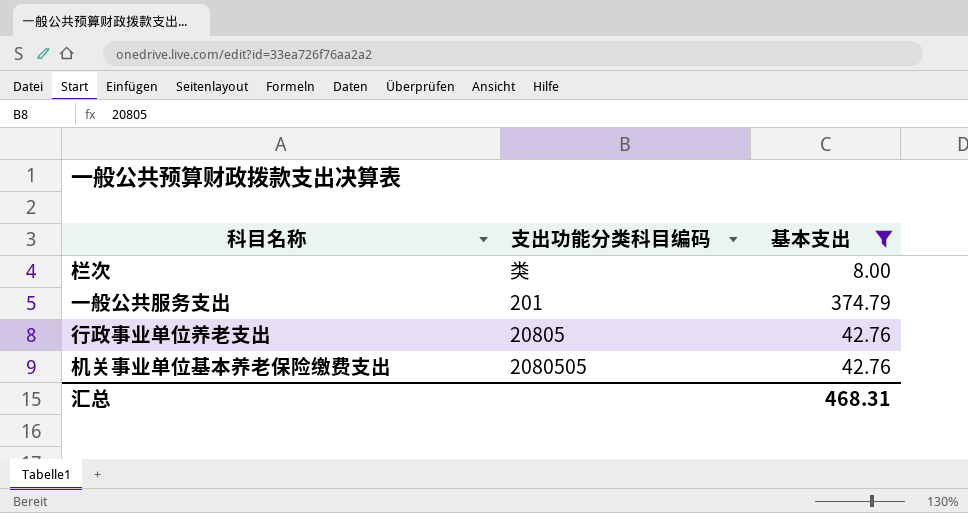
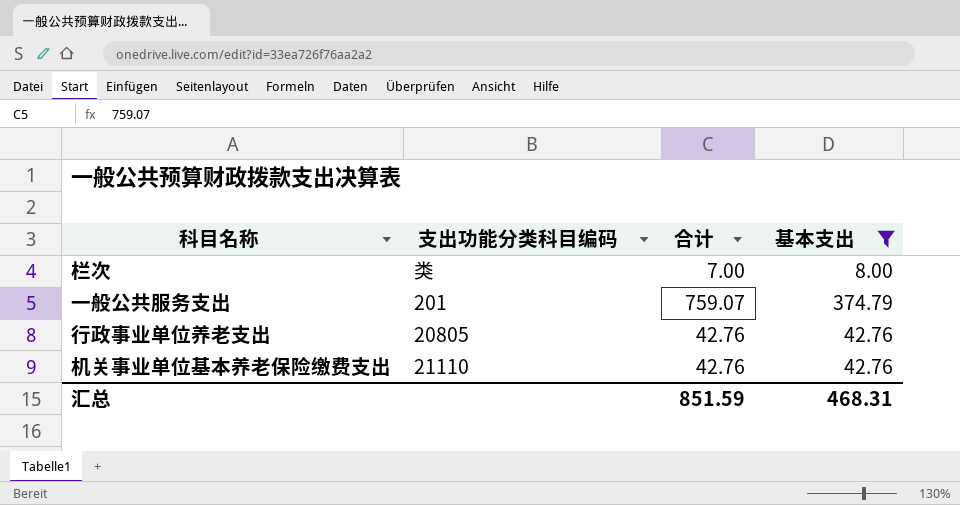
column 合计 | position: none -> 3
机关事业单位基本养老保险缴费支出 | 支出功能分类科目编码: 2080505 -> 21110

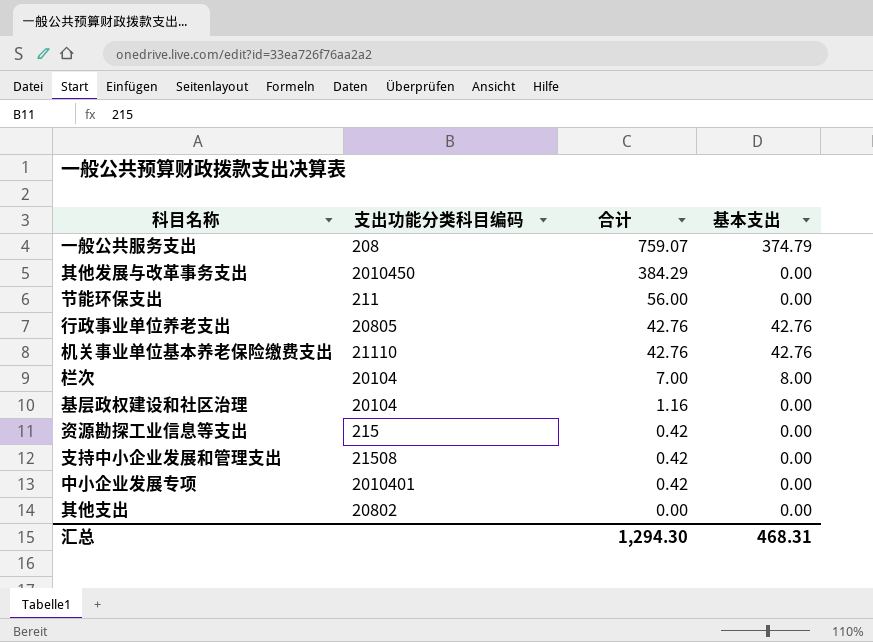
filter: 基本支出 != 0.00 -> none
row order: none -> 合计 descending
一般公共服务支出 | 支出功能分类科目编码: 201 -> 208
栏次 | 支出功能分类科目编码: 类 -> 20104
汇总 | 合计: 851.59 -> 1,294.30

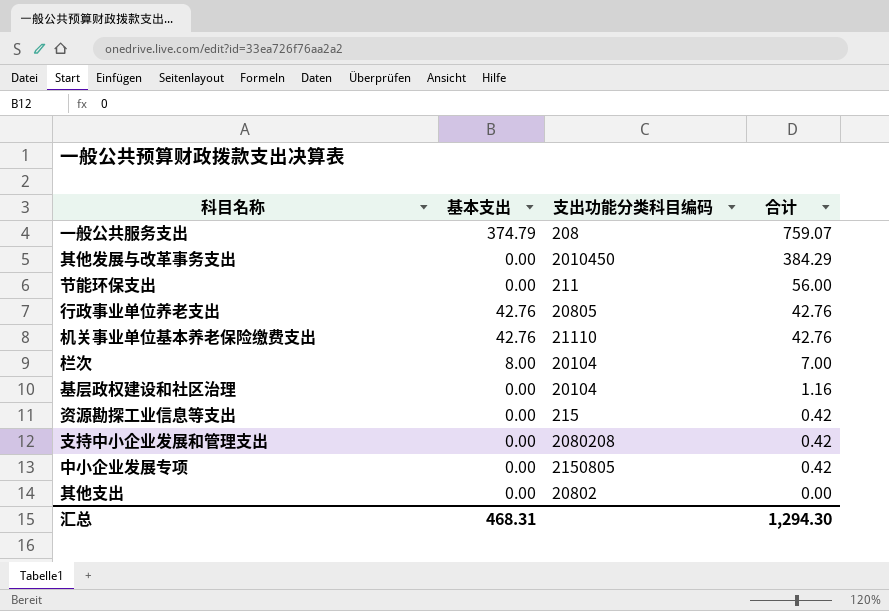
column 基本支出 | position: 4 -> 2
支持中小企业发展和管理支出 | 支出功能分类科目编码: 21508 -> 2080208
中小企业发展专项 | 支出功能分类科目编码: 2010401 -> 2150805

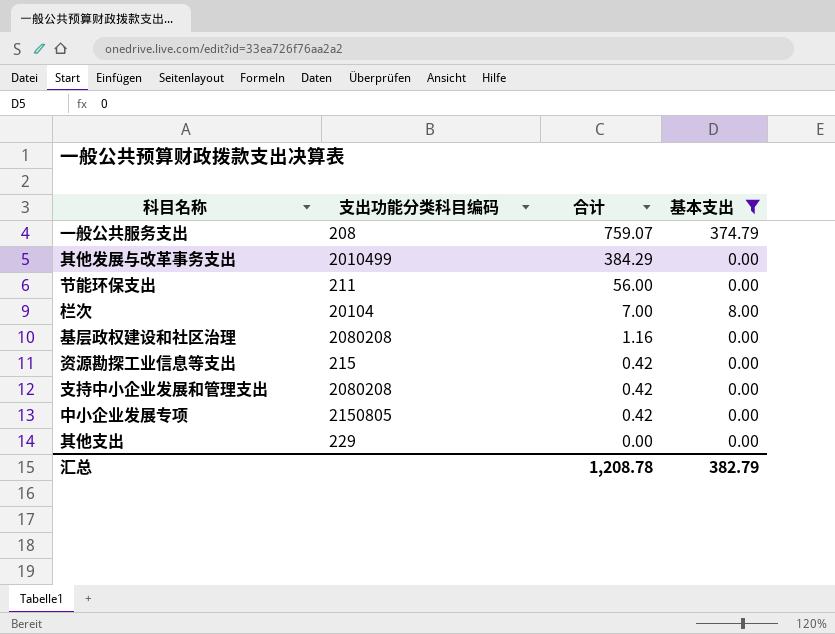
filter: none -> 基本支出 != 42.76
column 基本支出 | position: 2 -> 4
其他发展与改革事务支出 | 支出功能分类科目编码: 2010450 -> 2010499
基层政权建设和社区治理 | 支出功能分类科目编码: 20104 -> 2080208
其他支出 | 支出功能分类科目编码: 20802 -> 229
汇总 | 合计: 1,294.30 -> 1,208.78
汇总 | 基本支出: 468.31 -> 382.79

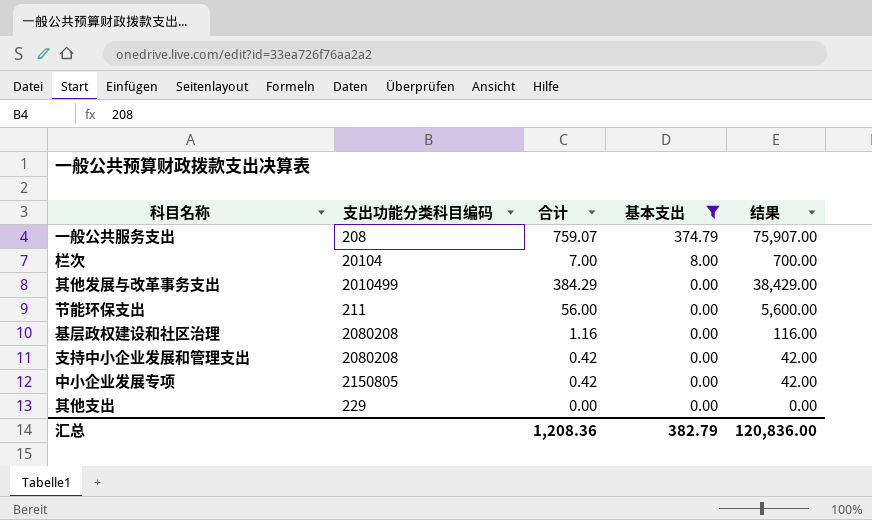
row order: 合计 descending -> 基本支出 descending
column 结果 | formula: none -> [合计] * 100
row 资源勘探工业信息等支出: 215 | 0.42 | 0.00 -> none
汇总 | 合计: 1,208.78 -> 1,208.36

